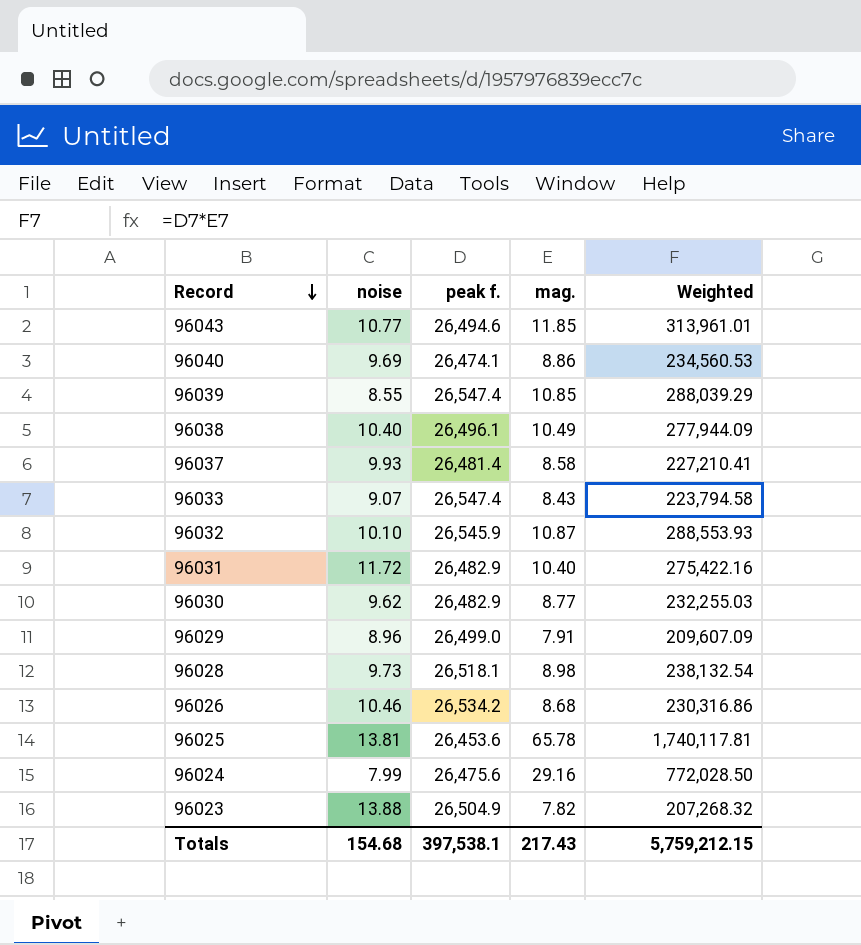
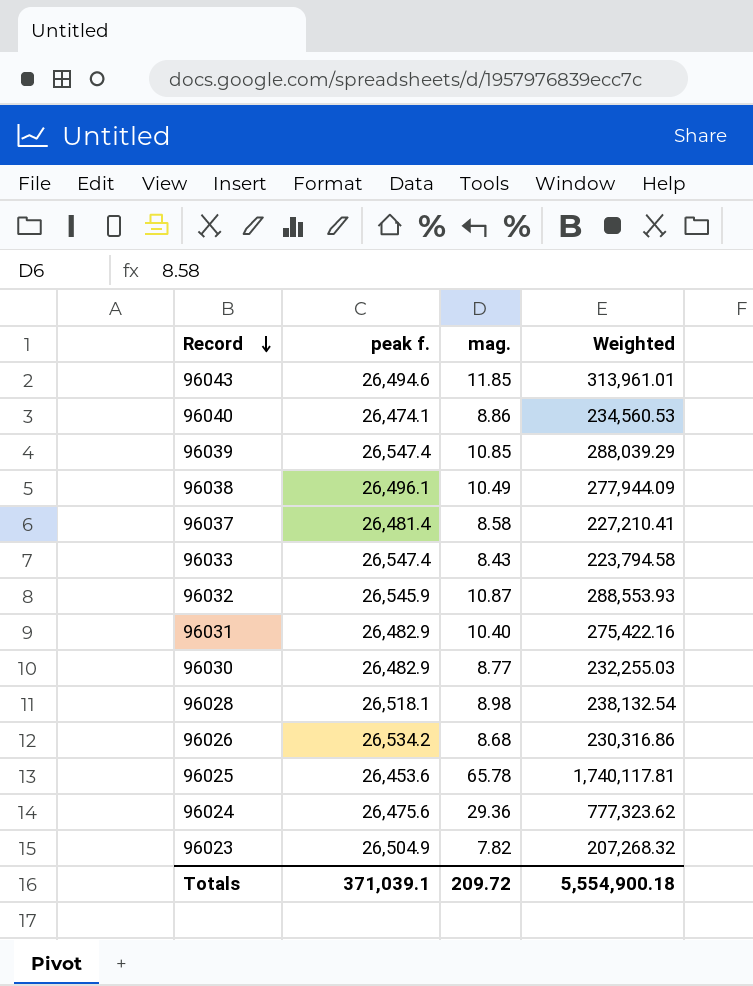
column noise | position: 2 -> none
row 96029: 8.96 | 26,499.0 | 7.91 | 209,607.09 -> none
96024 | mag.: 29.16 -> 29.36
96024 | Weighted: 772,028.50 -> 777,323.62
Totals | peak f.: 397,538.1 -> 371,039.1
Totals | mag.: 217.43 -> 209.72
Totals | Weighted: 5,759,212.15 -> 5,554,900.18

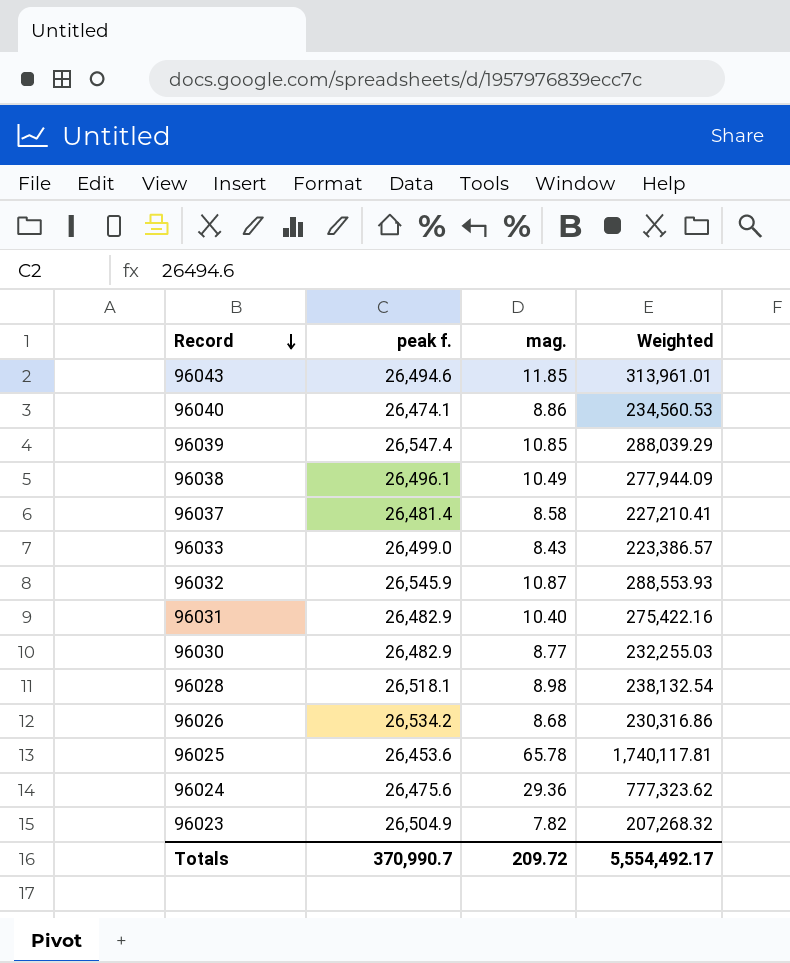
96033 | peak f.: 26,547.4 -> 26,499.0
96033 | Weighted: 223,794.58 -> 223,386.57
Totals | peak f.: 371,039.1 -> 370,990.7
Totals | Weighted: 5,554,900.18 -> 5,554,492.17

